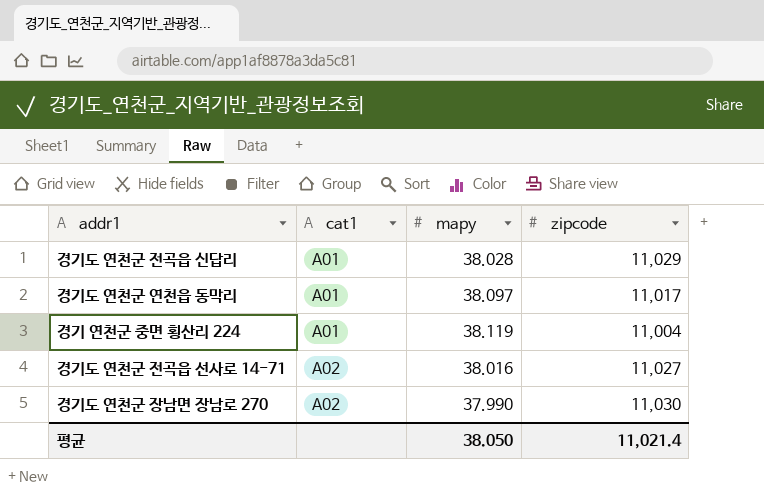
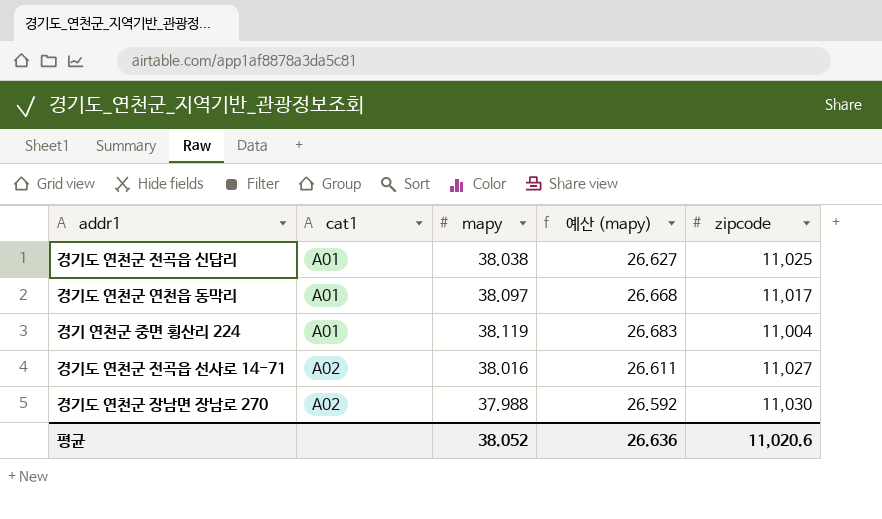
column 예산 (mapy) | formula: none -> [mapy] * 0.7
경기도 연천군 전곡읍 신답리 | mapy: 38.028 -> 38.038
경기도 연천군 전곡읍 신답리 | zipcode: 11,029 -> 11,025
경기도 연천군 장남면 장남로 270 | mapy: 37.990 -> 37.988
평균 | mapy: 38.050 -> 38.052
평균 | zipcode: 11,021.4 -> 11,020.6

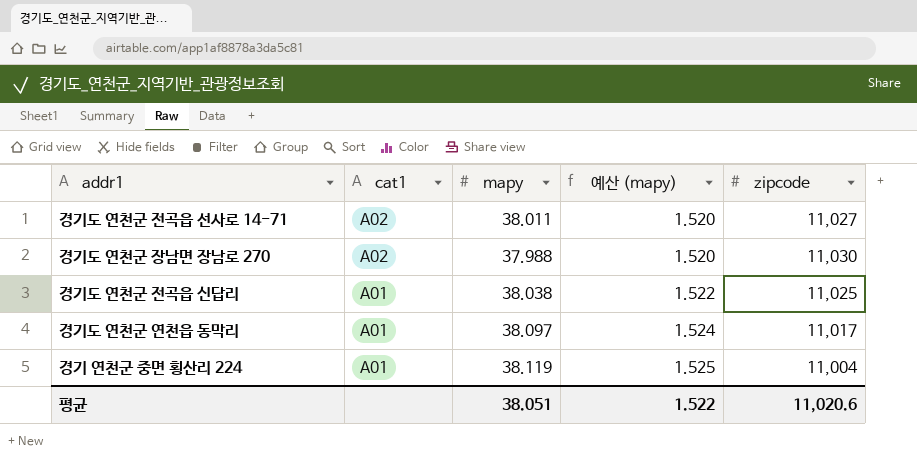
row order: cat1 ascending -> cat1 descending
column 예산 (mapy) | formula: [mapy] * 0.7 -> [mapy] * 0.04
경기도 연천군 전곡읍 선사로 14-71 | mapy: 38.016 -> 38.011
평균 | mapy: 38.052 -> 38.051
평균 | 예산 (mapy): 26.636 -> 1.522

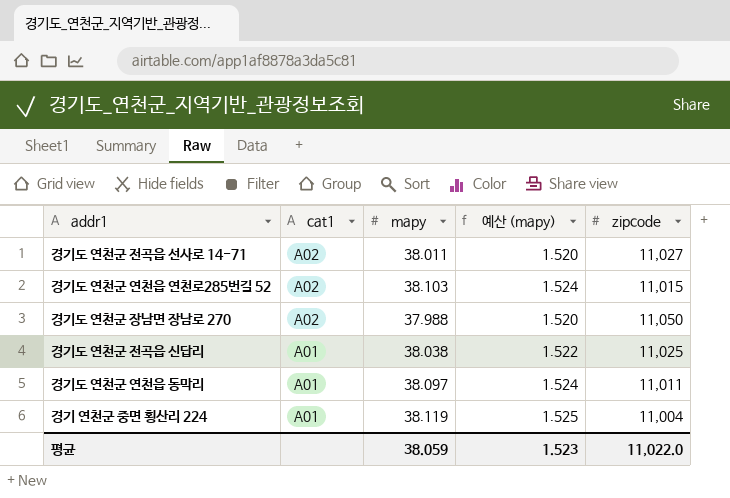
row 경기도 연천군 연천읍 연천로285번길 52: none -> A02 | 38.103 | 1.524 | 11,015
경기도 연천군 장남면 장남로 270 | zipcode: 11,030 -> 11,050
경기도 연천군 연천읍 동막리 | zipcode: 11,017 -> 11,011
평균 | mapy: 38.051 -> 38.059
평균 | 예산 (mapy): 1.522 -> 1.523
평균 | zipcode: 11,020.6 -> 11,022.0

